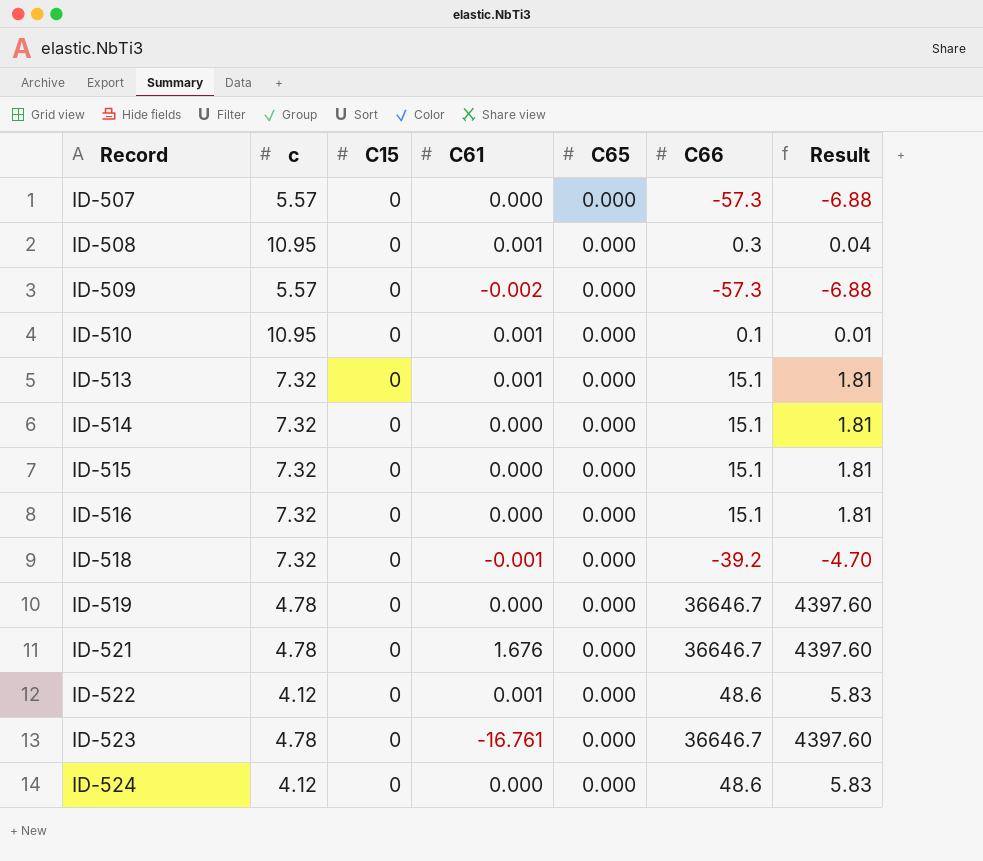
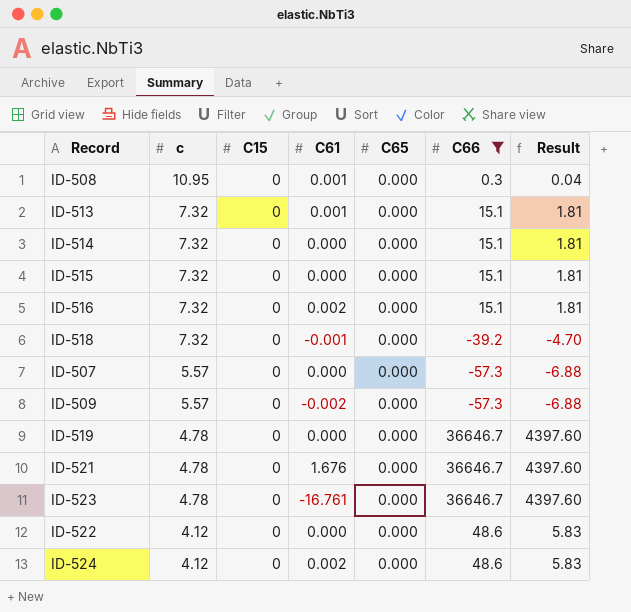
filter: none -> C66 != 0.1
row order: Record ascending -> c descending
ID-516 | C61: 0.000 -> 0.002
ID-522 | C61: 0.001 -> 0.000
ID-524 | C61: 0.000 -> 0.002

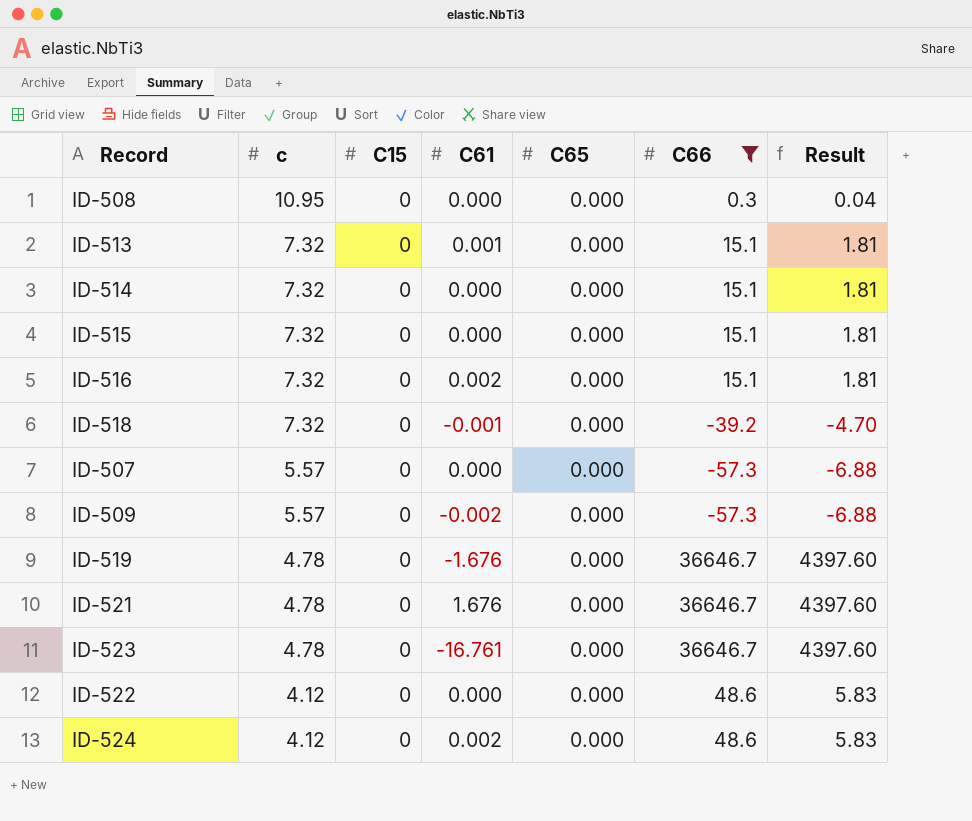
ID-508 | C61: 0.001 -> 0.000
ID-519 | C61: 0.000 -> -1.676

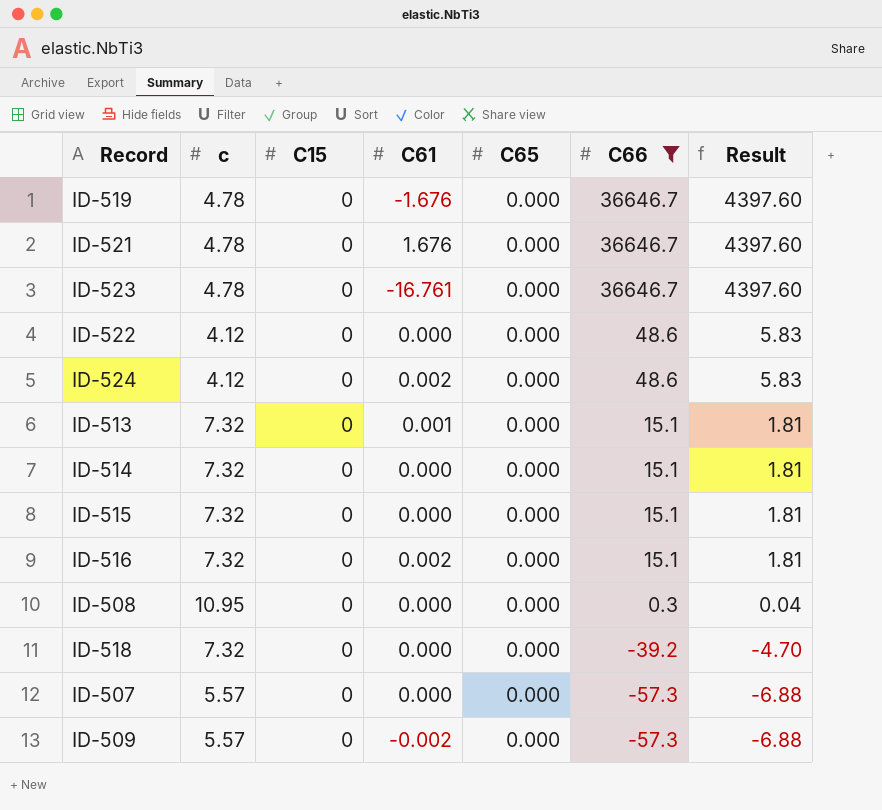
row order: c descending -> C66 descending
ID-518 | C61: -0.001 -> 0.000

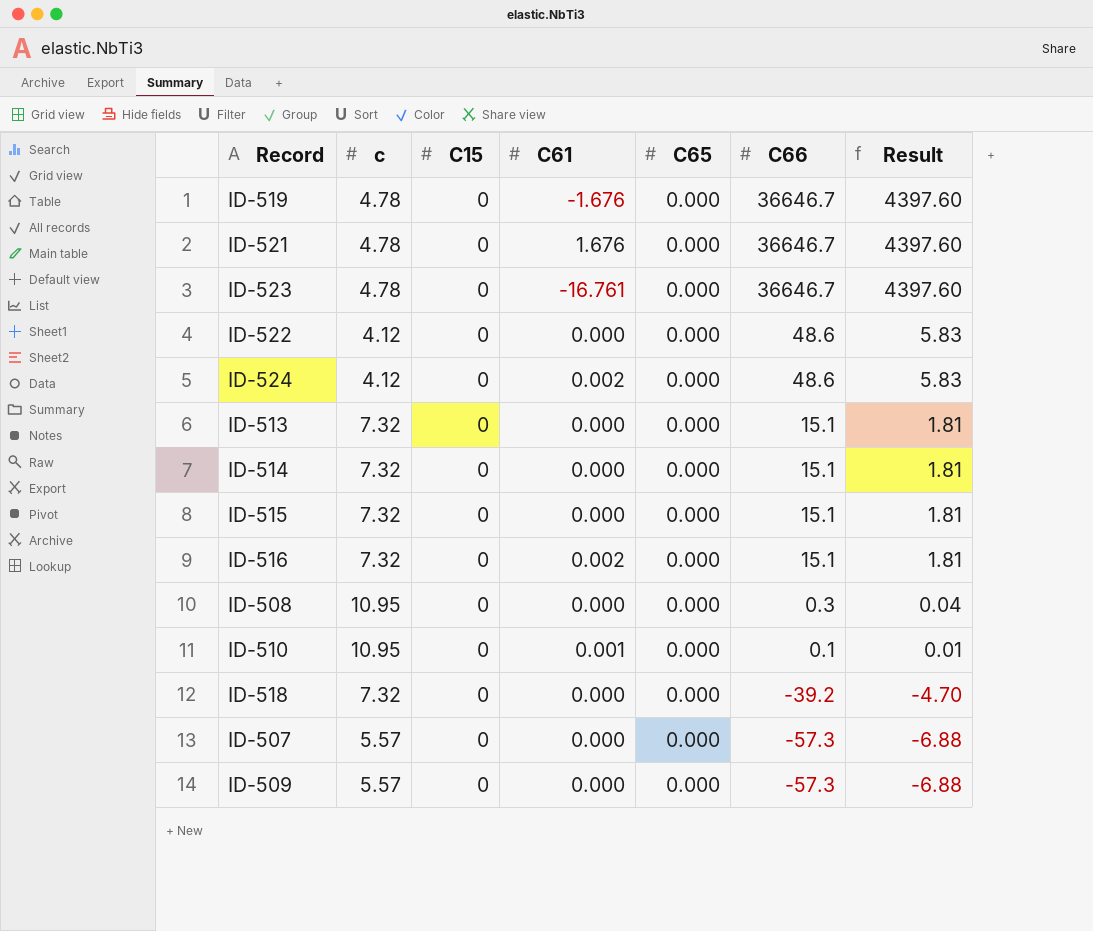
filter: C66 != 0.1 -> none
ID-513 | C61: 0.001 -> 0.000
ID-509 | C61: -0.002 -> 0.000

